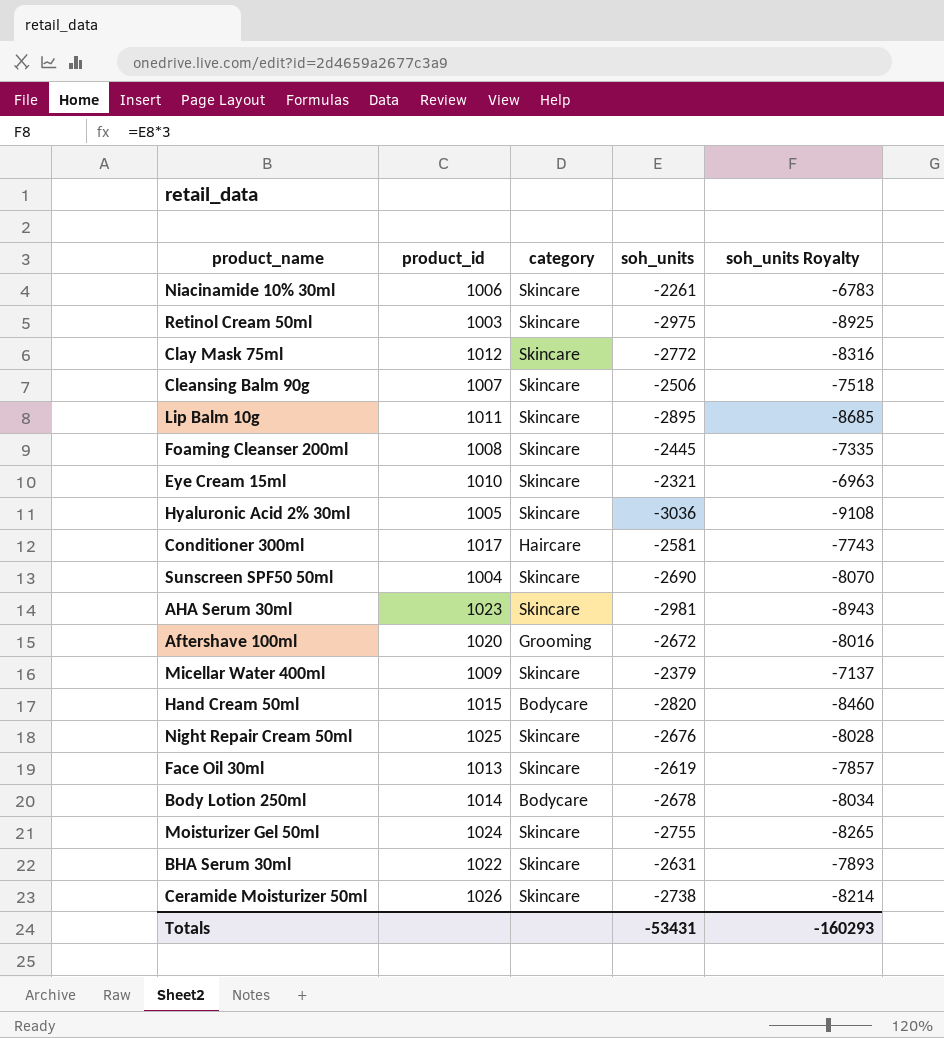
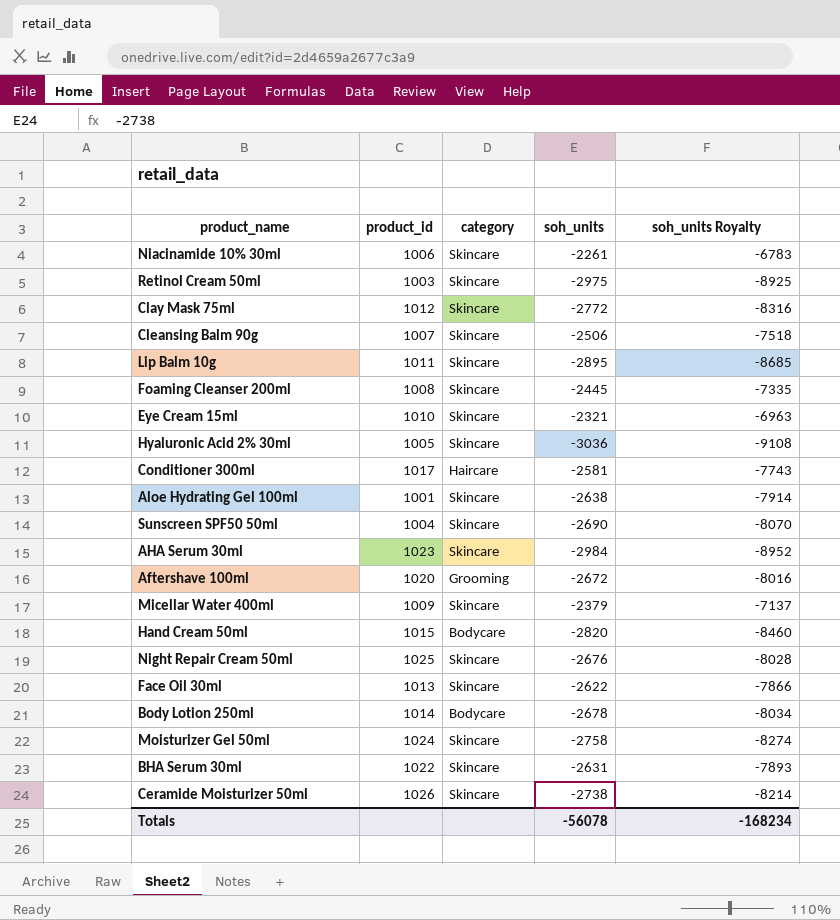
row Aloe Hydrating Gel 100ml: none -> 1001 | Skincare | -2638 | -7914
AHA Serum 30ml | soh_units: -2981 -> -2984
AHA Serum 30ml | soh_units Royalty: -8943 -> -8952
Face Oil 30ml | soh_units: -2619 -> -2622
Face Oil 30ml | soh_units Royalty: -7857 -> -7866
Moisturizer Gel 50ml | soh_units: -2755 -> -2758
Moisturizer Gel 50ml | soh_units Royalty: -8265 -> -8274
Totals | soh_units: -53431 -> -56078
Totals | soh_units Royalty: -160293 -> -168234

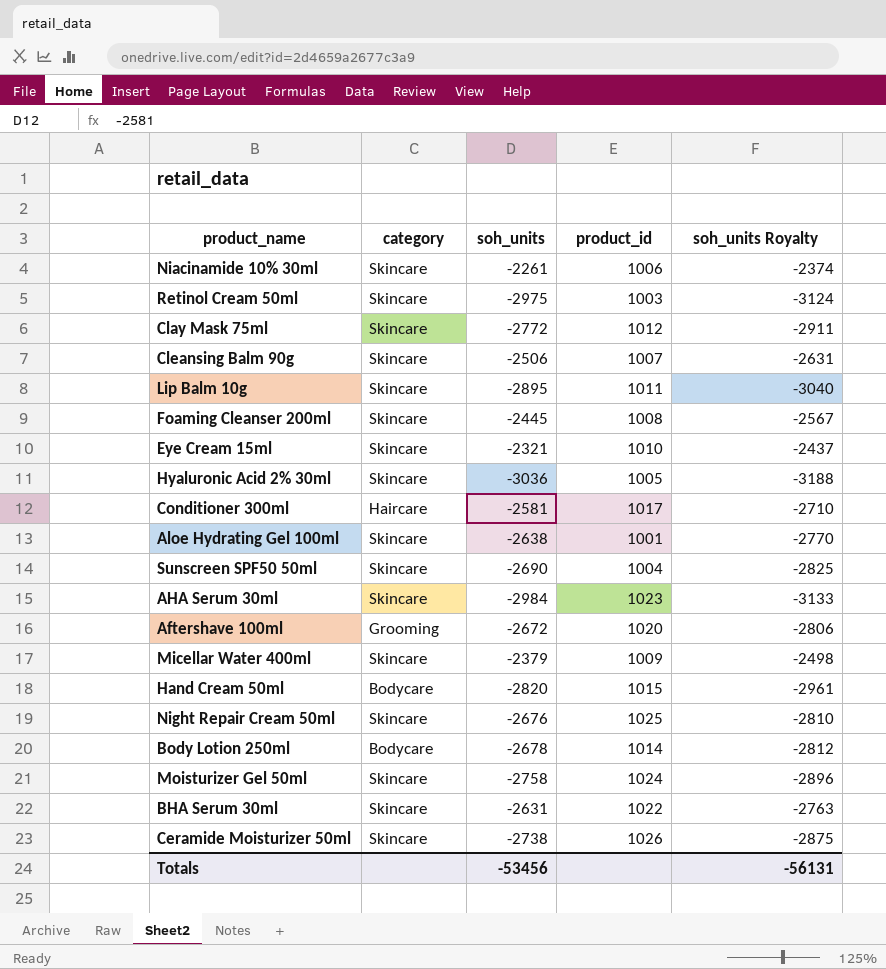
column product_id | position: 2 -> 4
column soh_units Royalty | formula: [soh_units] * 3 -> [soh_units] * 1.05
row Face Oil 30ml: 1013 | Skincare | -2622 | -7866 -> none
Totals | soh_units: -56078 -> -53456
Totals | soh_units Royalty: -168234 -> -56131

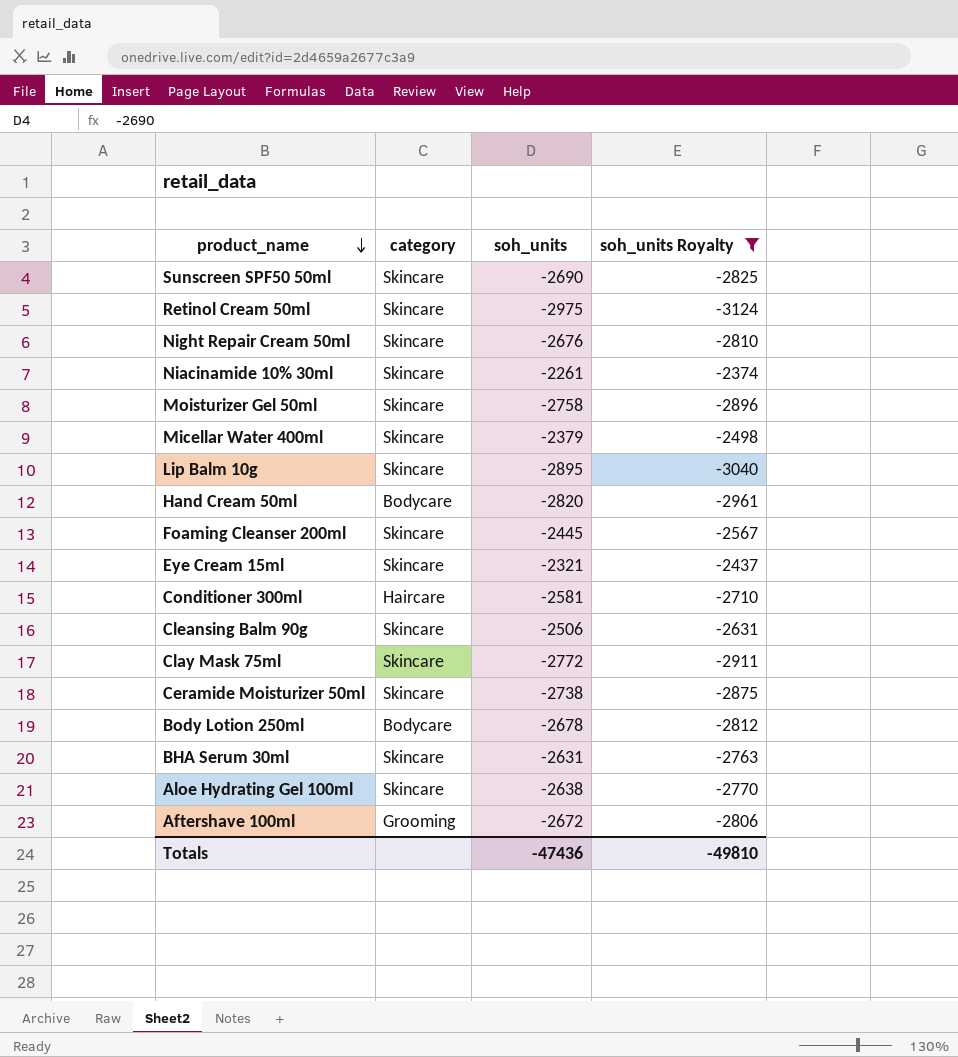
filter: none -> soh_units Royalty >= -3124
row order: none -> product_name descending
column product_id | position: 4 -> none
Totals | soh_units: -53456 -> -47436
Totals | soh_units Royalty: -56131 -> -49810

